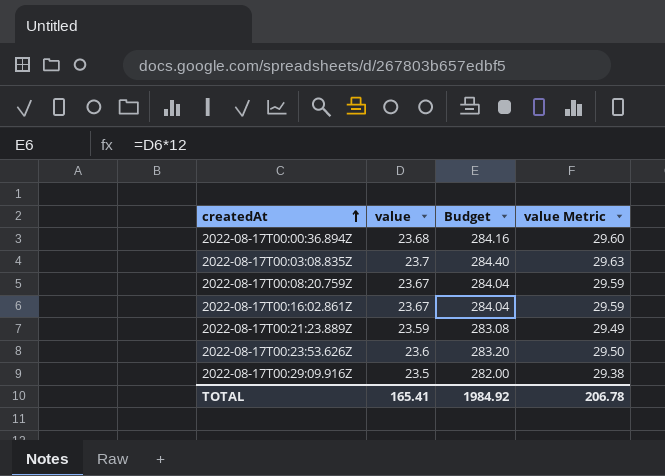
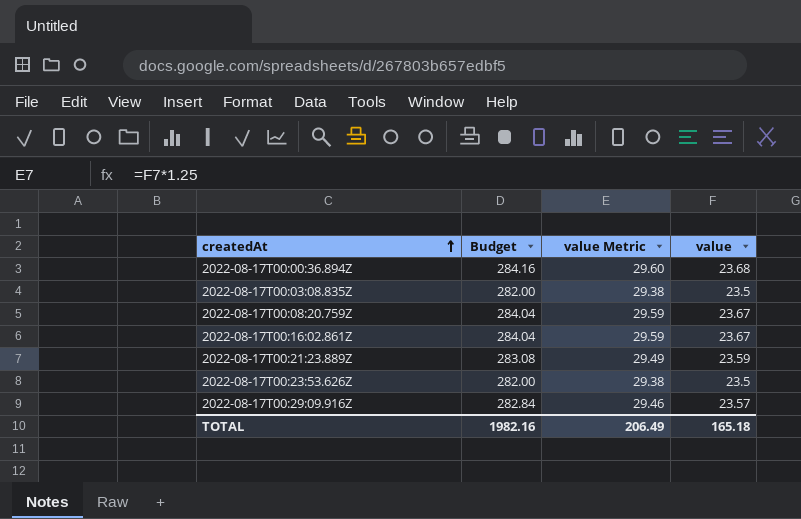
column value | position: 2 -> 4
2022-08-17T00:03:08.835Z | Budget: 284.40 -> 282.00
2022-08-17T00:03:08.835Z | value Metric: 29.63 -> 29.38
2022-08-17T00:03:08.835Z | value: 23.7 -> 23.5
2022-08-17T00:23:53.626Z | Budget: 283.20 -> 282.00
2022-08-17T00:23:53.626Z | value Metric: 29.50 -> 29.38
2022-08-17T00:23:53.626Z | value: 23.6 -> 23.5
2022-08-17T00:29:09.916Z | Budget: 282.00 -> 282.84
2022-08-17T00:29:09.916Z | value Metric: 29.38 -> 29.46
2022-08-17T00:29:09.916Z | value: 23.5 -> 23.57
TOTAL | Budget: 1984.92 -> 1982.16
TOTAL | value Metric: 206.78 -> 206.49
TOTAL | value: 165.41 -> 165.18

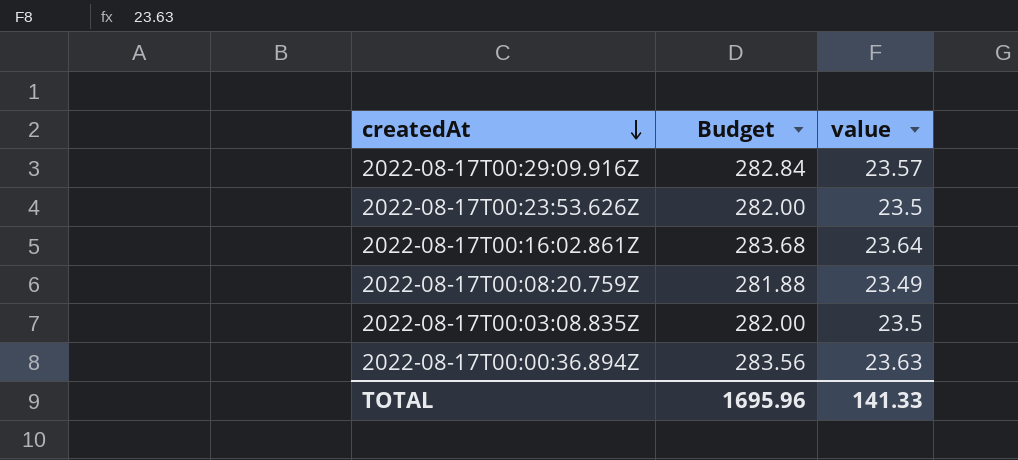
row order: createdAt ascending -> createdAt descending
column value Metric | formula: [value] * 1.25 -> none
row 2022-08-17T00:21:23.889Z: 283.08 | 29.49 | 23.59 -> none
2022-08-17T00:16:02.861Z | Budget: 284.04 -> 283.68
2022-08-17T00:16:02.861Z | value: 23.67 -> 23.64
2022-08-17T00:08:20.759Z | Budget: 284.04 -> 281.88
2022-08-17T00:08:20.759Z | value: 23.67 -> 23.49
2022-08-17T00:00:36.894Z | Budget: 284.16 -> 283.56
2022-08-17T00:00:36.894Z | value: 23.68 -> 23.63
TOTAL | Budget: 1982.16 -> 1695.96
TOTAL | value: 165.18 -> 141.33

